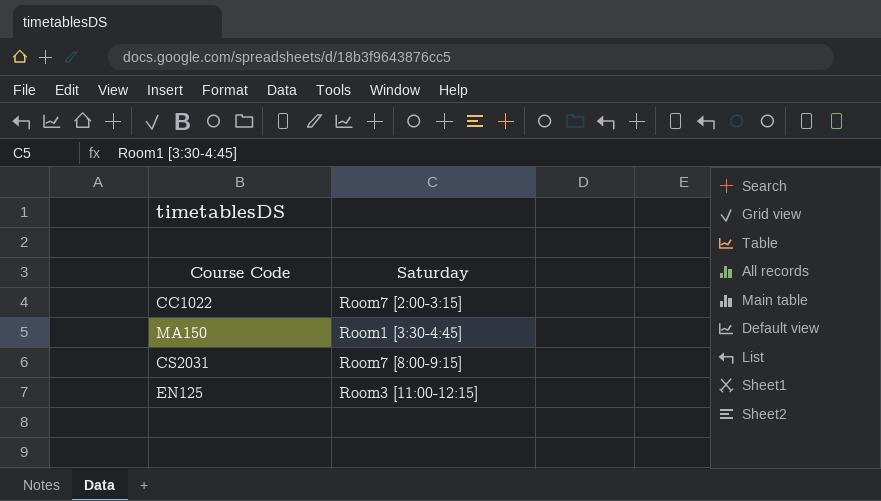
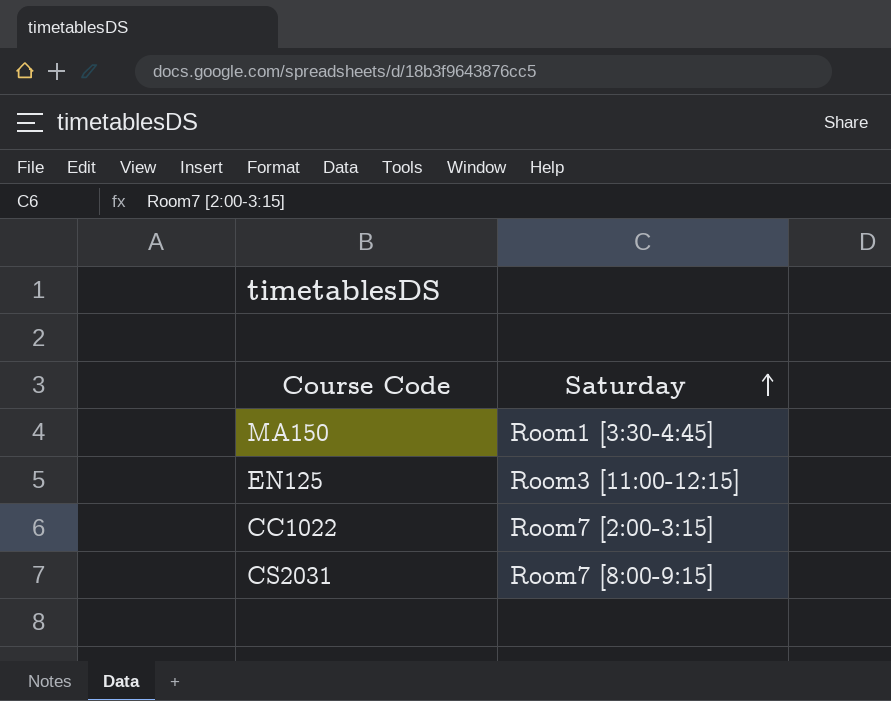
row order: none -> Saturday ascending

